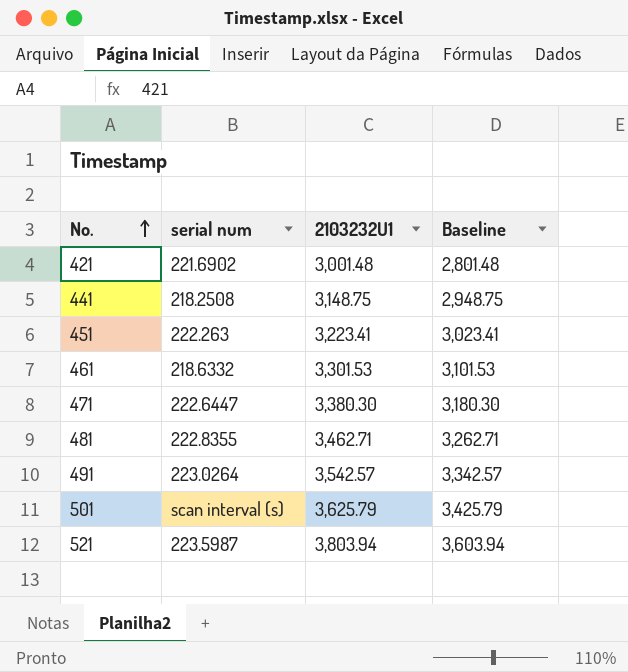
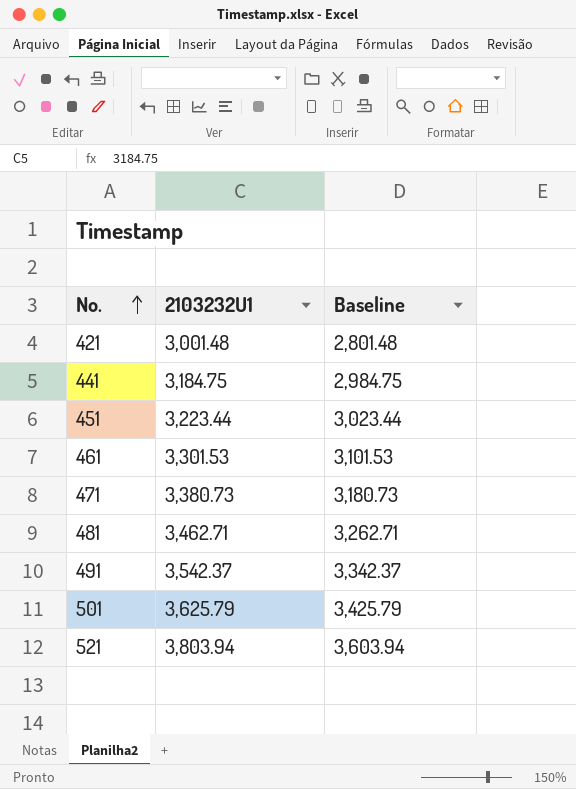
column serial num | position: 2 -> none
441 | 2103232U1: 3,148.75 -> 3,184.75
441 | Baseline: 2,948.75 -> 2,984.75
451 | 2103232U1: 3,223.41 -> 3,223.44
451 | Baseline: 3,023.41 -> 3,023.44
471 | 2103232U1: 3,380.30 -> 3,380.73
471 | Baseline: 3,180.30 -> 3,180.73
491 | 2103232U1: 3,542.57 -> 3,542.37
491 | Baseline: 3,342.57 -> 3,342.37

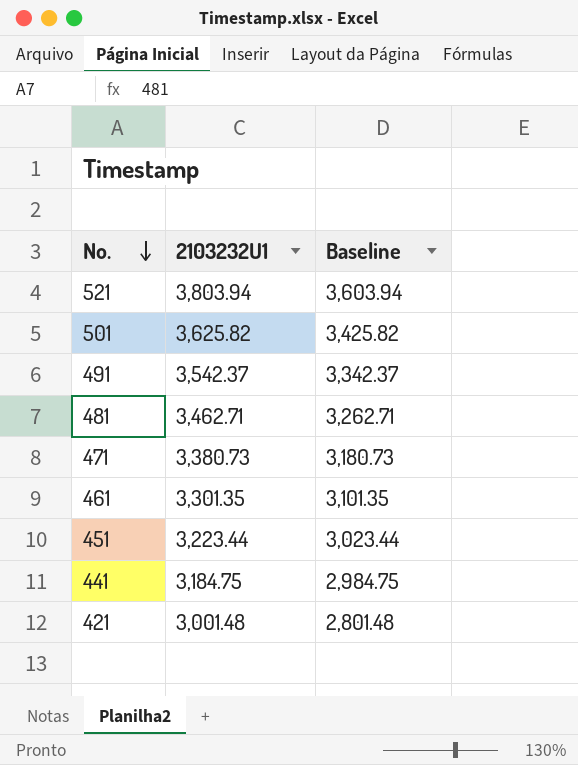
row order: No. ascending -> No. descending
501 | 2103232U1: 3,625.79 -> 3,625.82
501 | Baseline: 3,425.79 -> 3,425.82
461 | 2103232U1: 3,301.53 -> 3,301.35
461 | Baseline: 3,101.53 -> 3,101.35

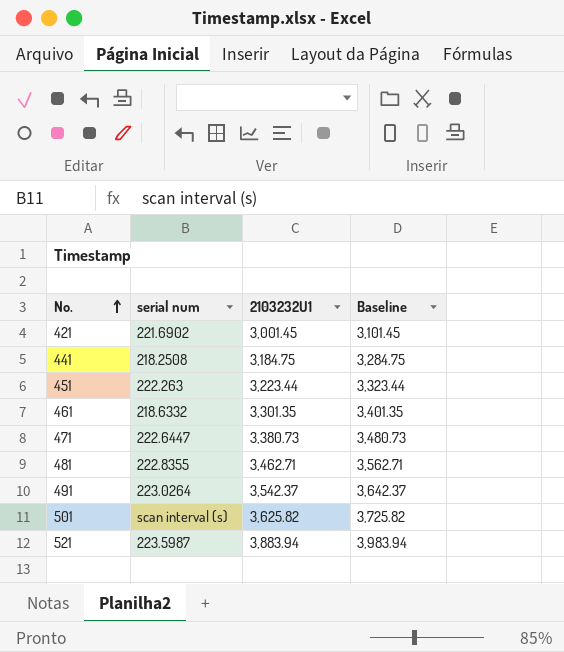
row order: No. descending -> No. ascending
column serial num | position: none -> 2
column Baseline | formula: [2103232U1] - 200 -> [2103232U1] + 100
421 | 2103232U1: 3,001.48 -> 3,001.45
521 | 2103232U1: 3,803.94 -> 3,883.94

